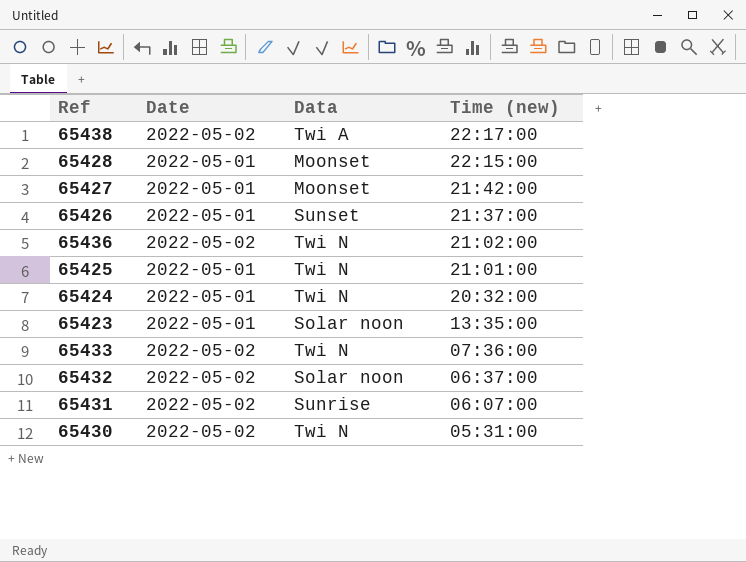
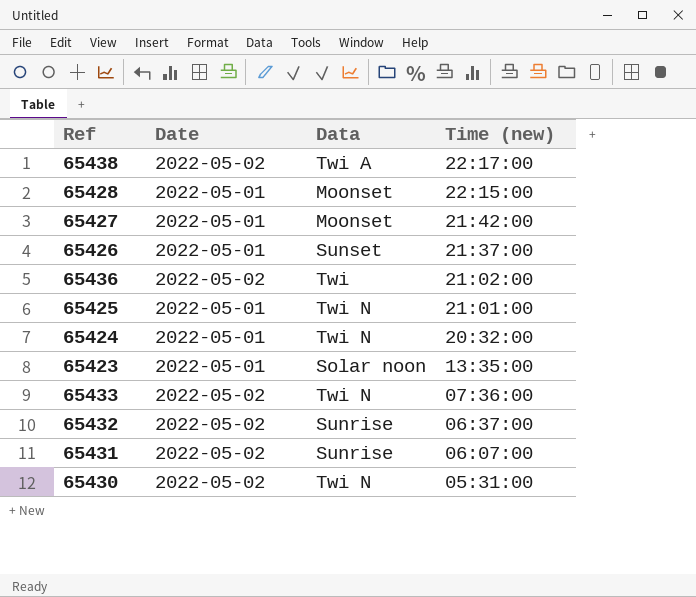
65436 | Data: Twi N -> Twi
65432 | Data: Solar noon -> Sunrise

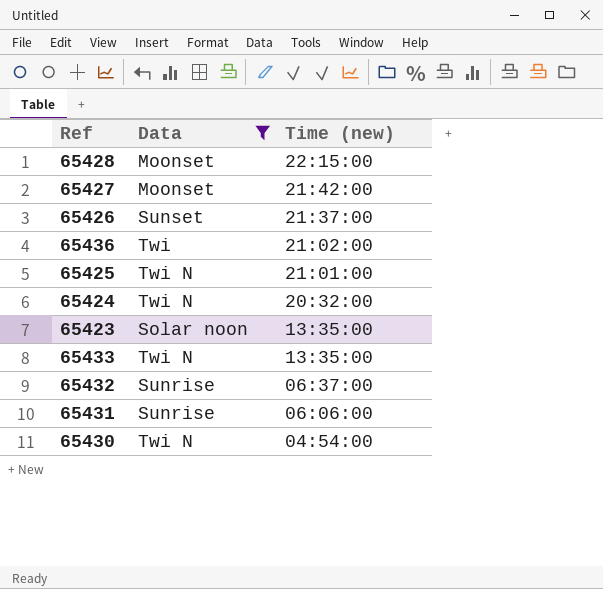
filter: none -> Data != Twi A
column Date | position: 2 -> none
65433 | Time (new): 07:36:00 -> 13:35:00
65431 | Time (new): 06:07:00 -> 06:06:00
65430 | Time (new): 05:31:00 -> 04:54:00

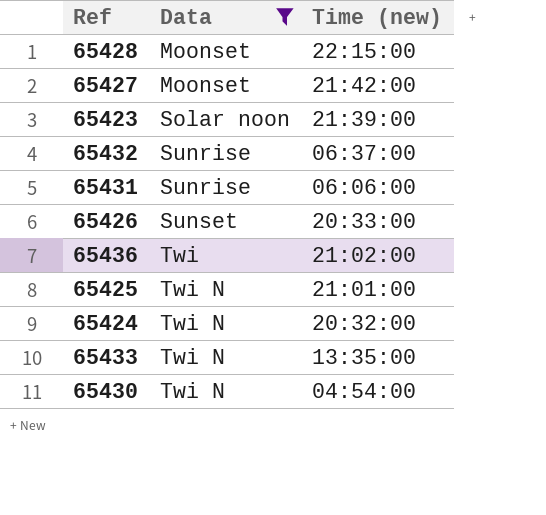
row order: Time (new) descending -> Data ascending
65423 | Time (new): 13:35:00 -> 21:39:00
65426 | Time (new): 21:37:00 -> 20:33:00

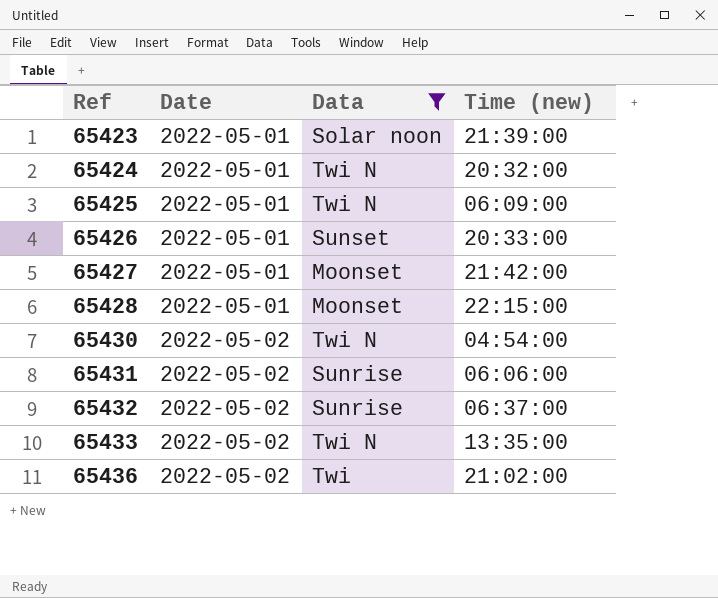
row order: Data ascending -> Ref ascending
column Date | position: none -> 2
65425 | Time (new): 21:01:00 -> 06:09:00

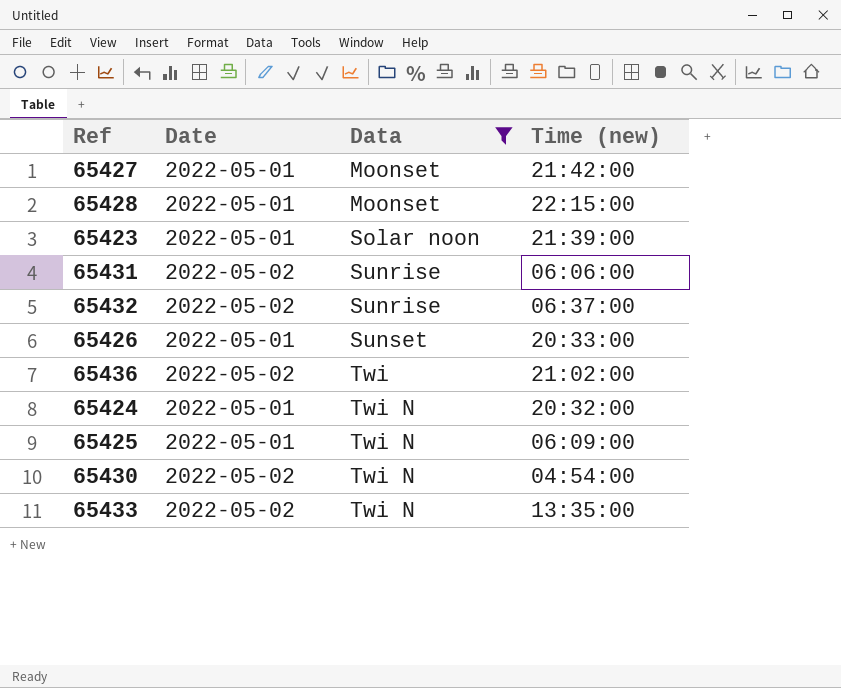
row order: Ref ascending -> Data ascending

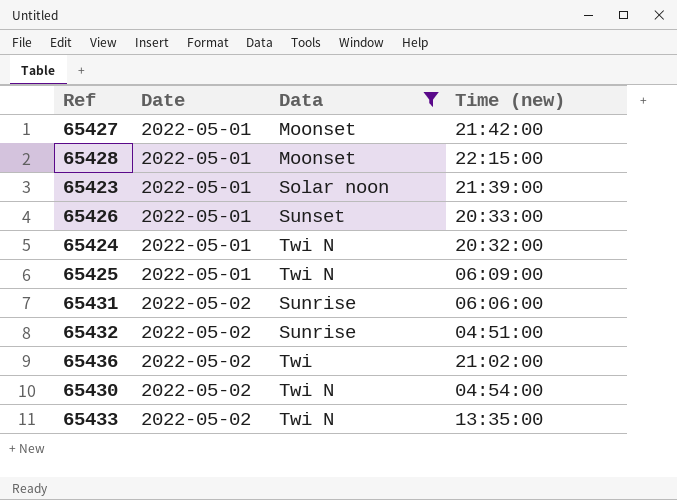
row order: Data ascending -> Date ascending
65432 | Time (new): 06:37:00 -> 04:51:00

